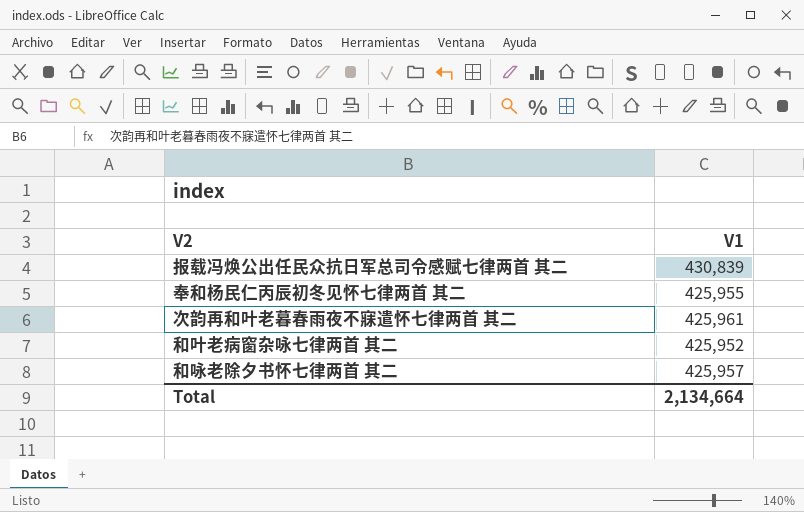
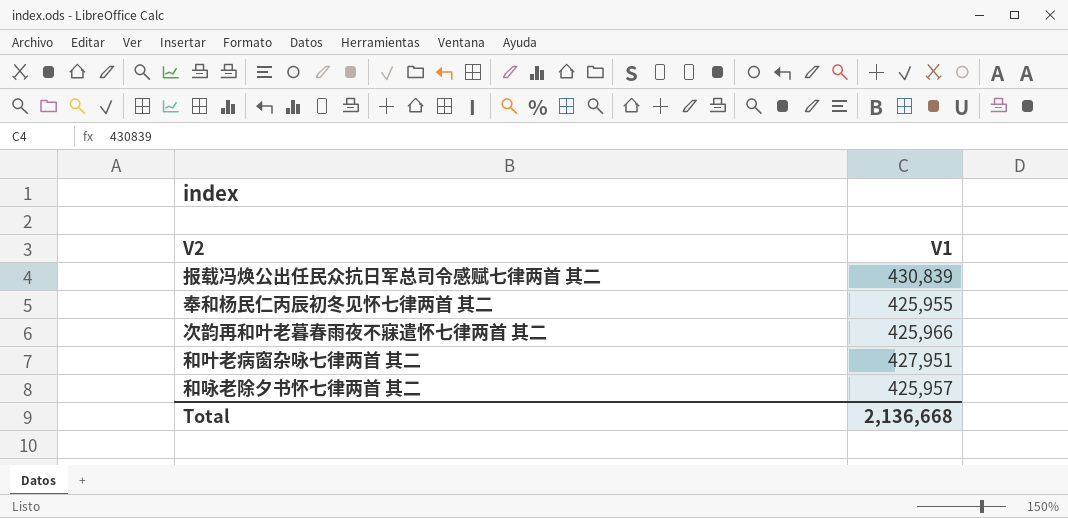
次韵再和叶老暮春雨夜不寐遣怀七律两首 其二 | V1: 425,961 -> 425,966
和叶老病窗杂咏七律两首 其二 | V1: 425,952 -> 427,951
Total | V1: 2,134,664 -> 2,136,668

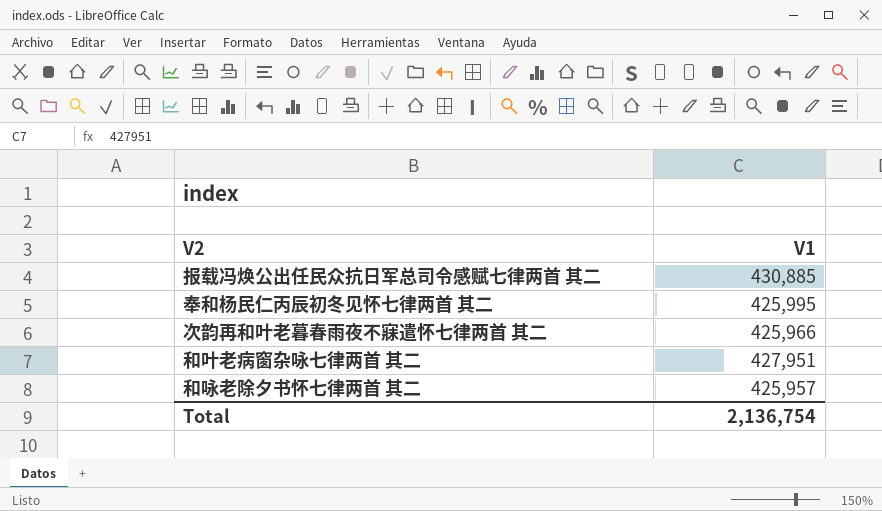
报载冯焕公出任民众抗日军总司令感赋七律两首 其二 | V1: 430,839 -> 430,885
奉和杨民仁丙辰初冬见怀七律两首 其二 | V1: 425,955 -> 425,995
Total | V1: 2,136,668 -> 2,136,754

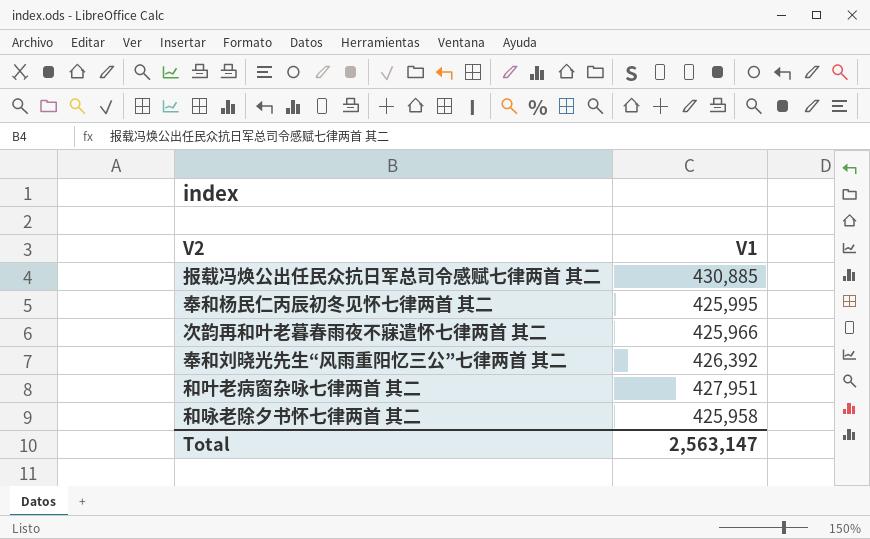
row 奉和刘晓光先生“风雨重阳忆三公”七律两首 其二: none -> 426,392
和咏老除夕书怀七律两首 其二 | V1: 425,957 -> 425,958
Total | V1: 2,136,754 -> 2,563,147

